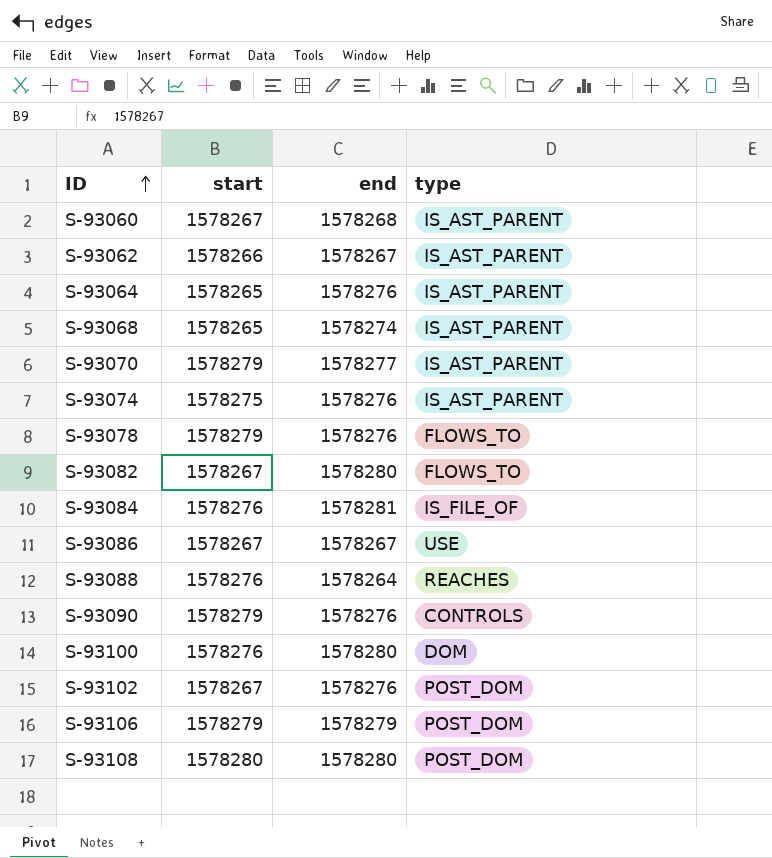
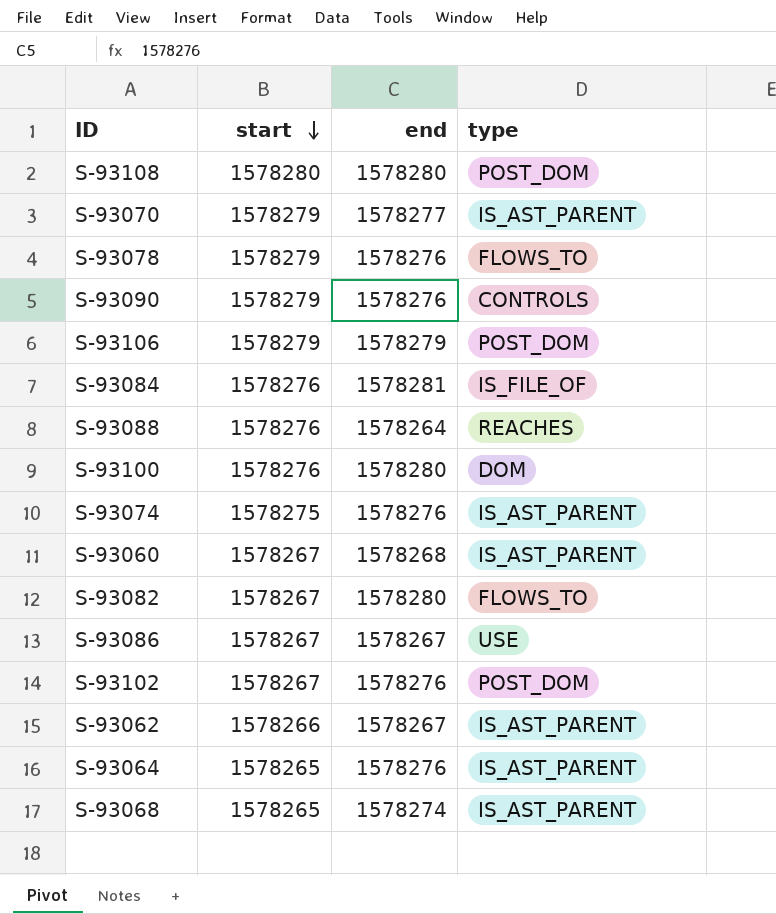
row order: ID ascending -> start descending

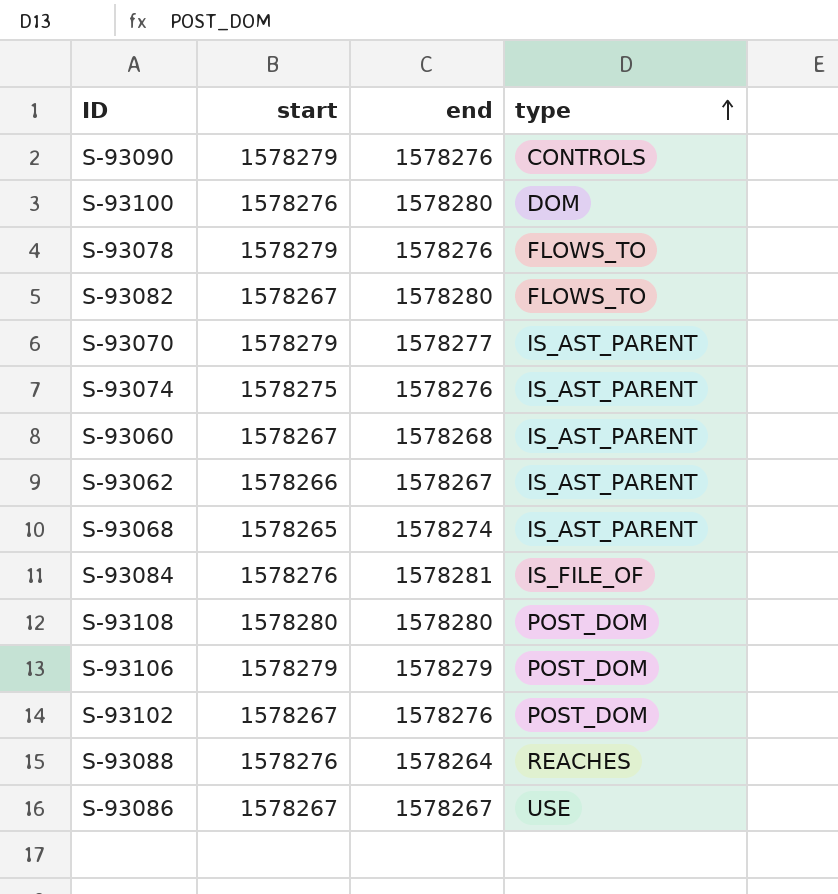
row order: start descending -> type ascending
row S-93064: 1578265 | 1578276 | IS_AST_PARENT -> none

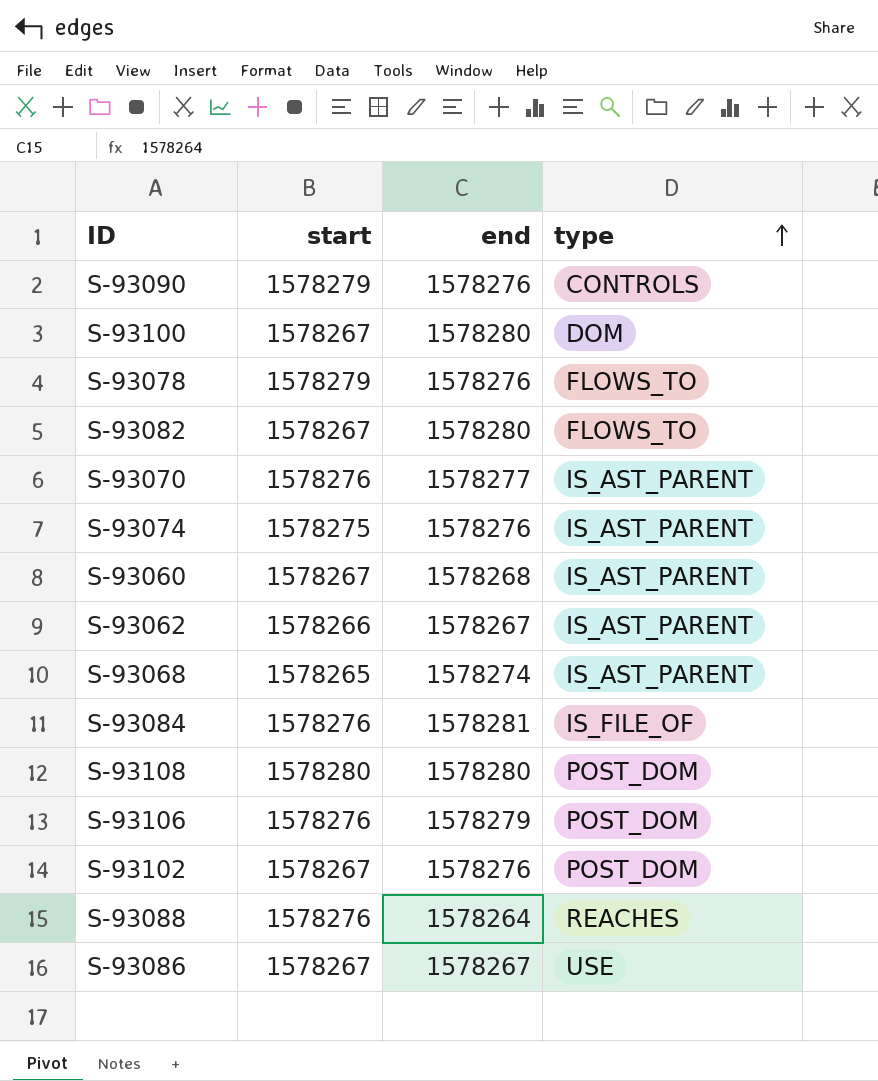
S-93100 | start: 1578276 -> 1578267
S-93070 | start: 1578279 -> 1578276
S-93106 | start: 1578279 -> 1578276

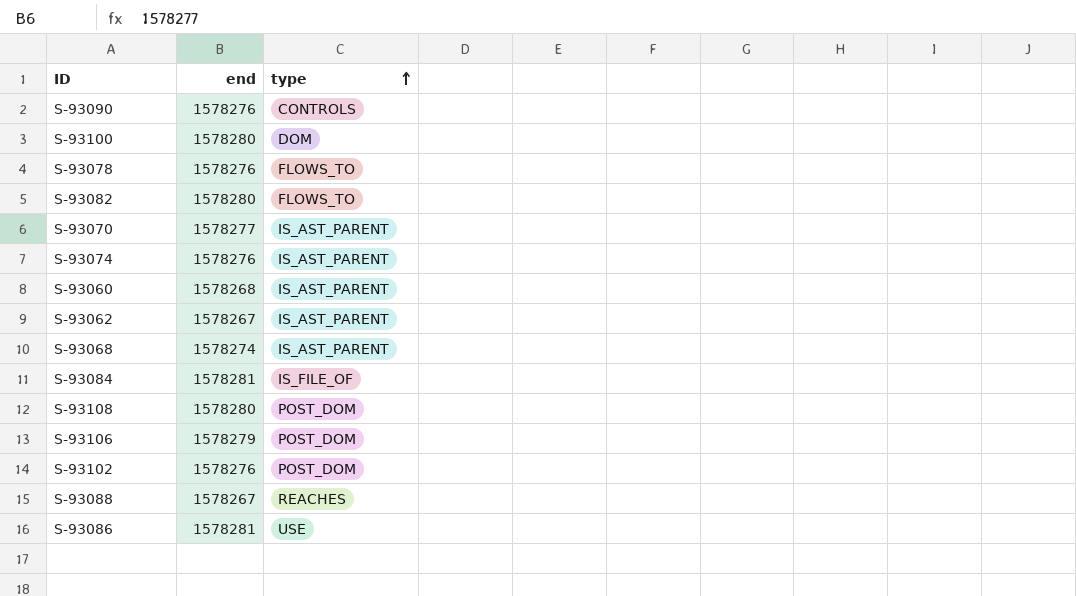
column start | position: 2 -> none
S-93088 | end: 1578264 -> 1578267
S-93086 | end: 1578267 -> 1578281

